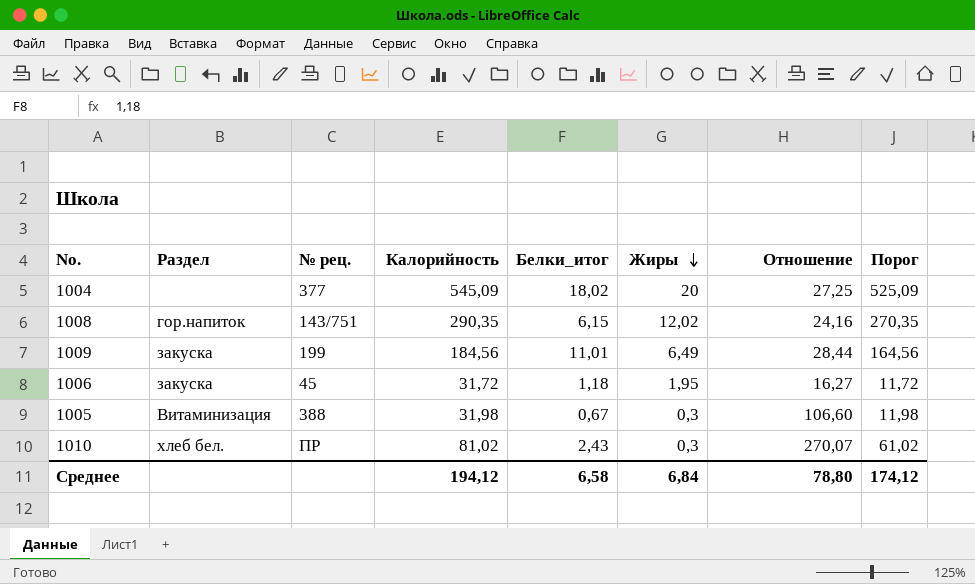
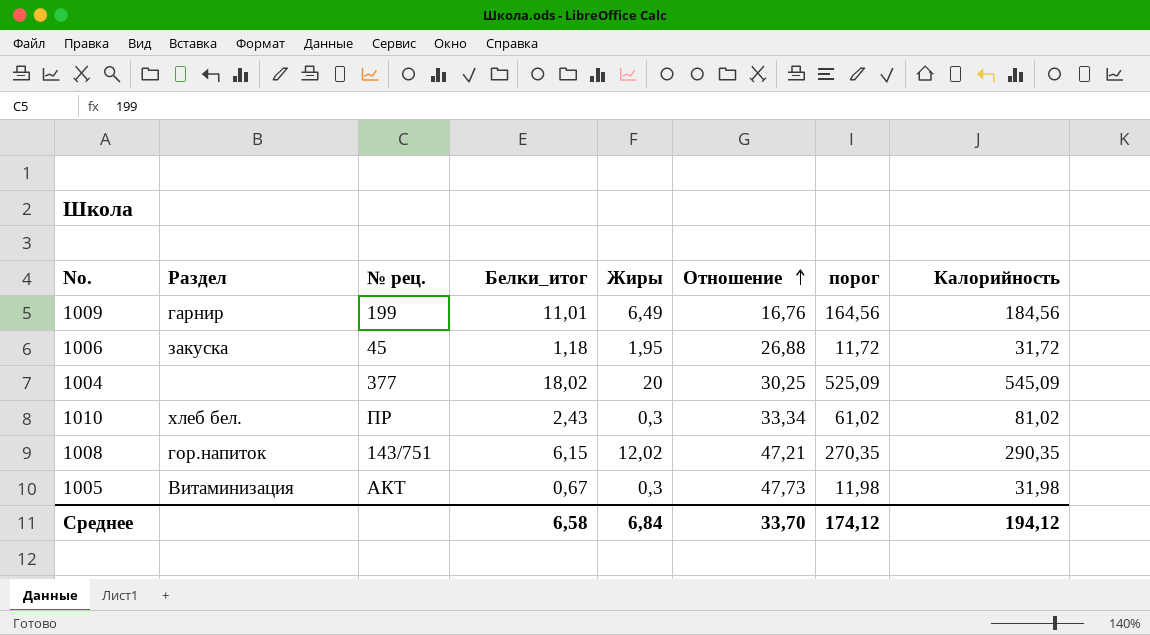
row order: Жиры descending -> Отношение ascending
column Отношение | formula: [Калорийность] / [Жиры] -> [Калорийность] / [Белки_итог]
column name: Порог -> порог
column Калорийность | position: 4 -> 8
1009 | Раздел: закуска -> гарнир
1005 | № рец.: 388 -> АКТ
Среднее | Отношение: 78,80 -> 33,70

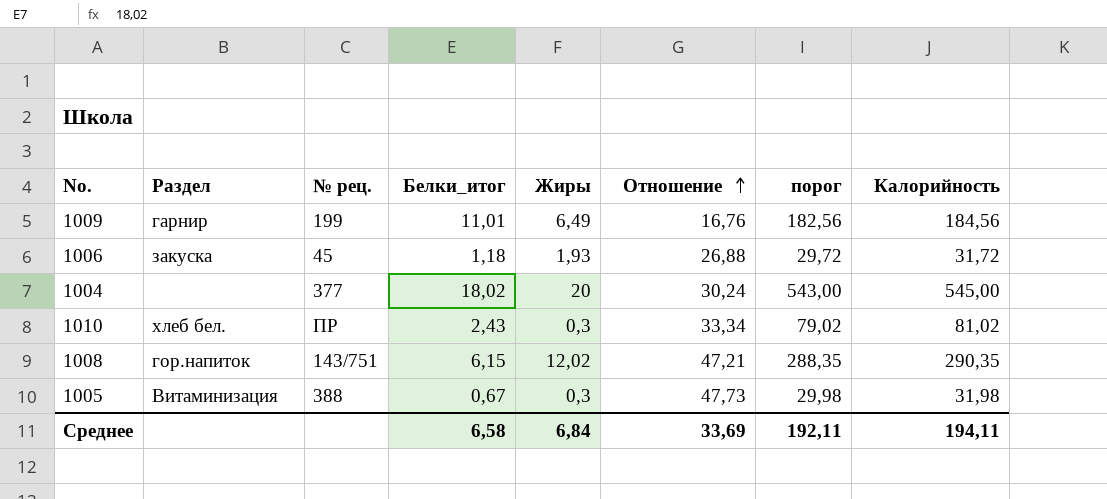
column порог | formula: [Калорийность] - 20 -> [Калорийность] - 2
1006 | Жиры: 1,95 -> 1,93
1004 | Отношение: 30,25 -> 30,24
1004 | Калорийность: 545,09 -> 545,00
1005 | № рец.: АКТ -> 388
Среднее | Отношение: 33,70 -> 33,69
Среднее | порог: 174,12 -> 192,11
Среднее | Калорийность: 194,12 -> 194,11

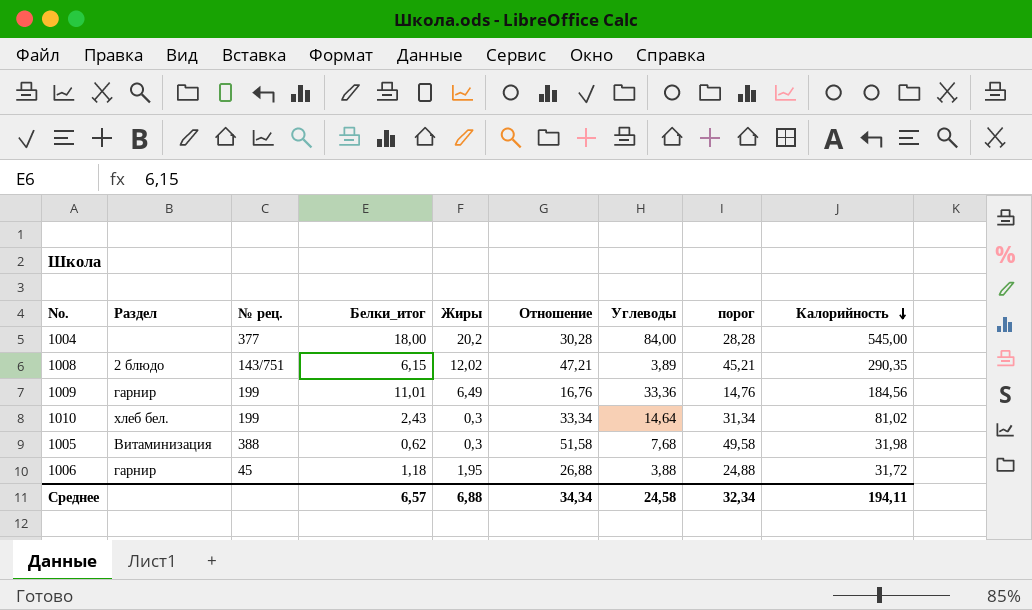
row order: Отношение ascending -> Калорийность descending
column Углеводы | position: none -> 7
column порог | formula: [Калорийность] - 2 -> [Отношение] - 2
1004 | Белки_итог: 18,02 -> 18,00
1004 | Жиры: 20 -> 20,2
1004 | Отношение: 30,24 -> 30,28
1008 | Раздел: гор.напиток -> 2 блюдо
1010 | № рец.: ПР -> 199
1005 | Белки_итог: 0,67 -> 0,62
1005 | Отношение: 47,73 -> 51,58
1006 | Раздел: закуска -> гарнир
1006 | Жиры: 1,93 -> 1,95
Среднее | Белки_итог: 6,58 -> 6,57
Среднее | Жиры: 6,84 -> 6,88
Среднее | Отношение: 33,69 -> 34,34
Среднее | порог: 192,11 -> 32,34

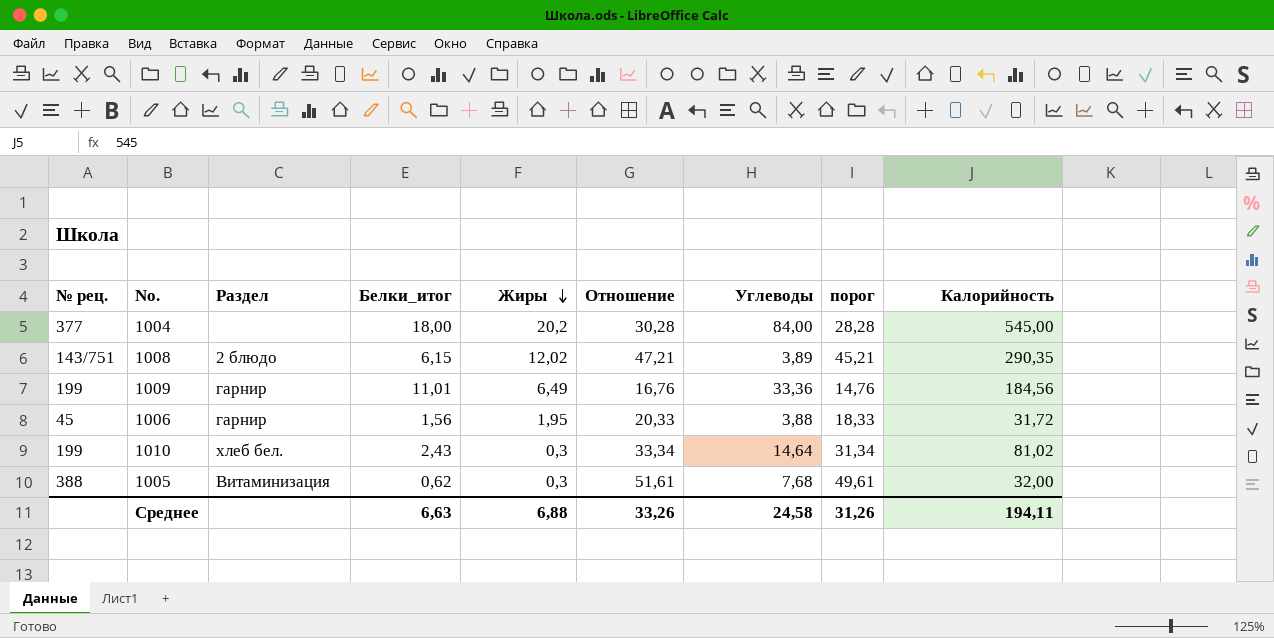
row order: Калорийность descending -> Жиры descending
column № рец. | position: 3 -> 1
1006 | Белки_итог: 1,18 -> 1,56
1006 | Отношение: 26,88 -> 20,33
1006 | порог: 24,88 -> 18,33
1005 | Отношение: 51,58 -> 51,61
1005 | порог: 49,58 -> 49,61
1005 | Калорийность: 31,98 -> 32,00
Среднее | Белки_итог: 6,57 -> 6,63
Среднее | Отношение: 34,34 -> 33,26
Среднее | порог: 32,34 -> 31,26

